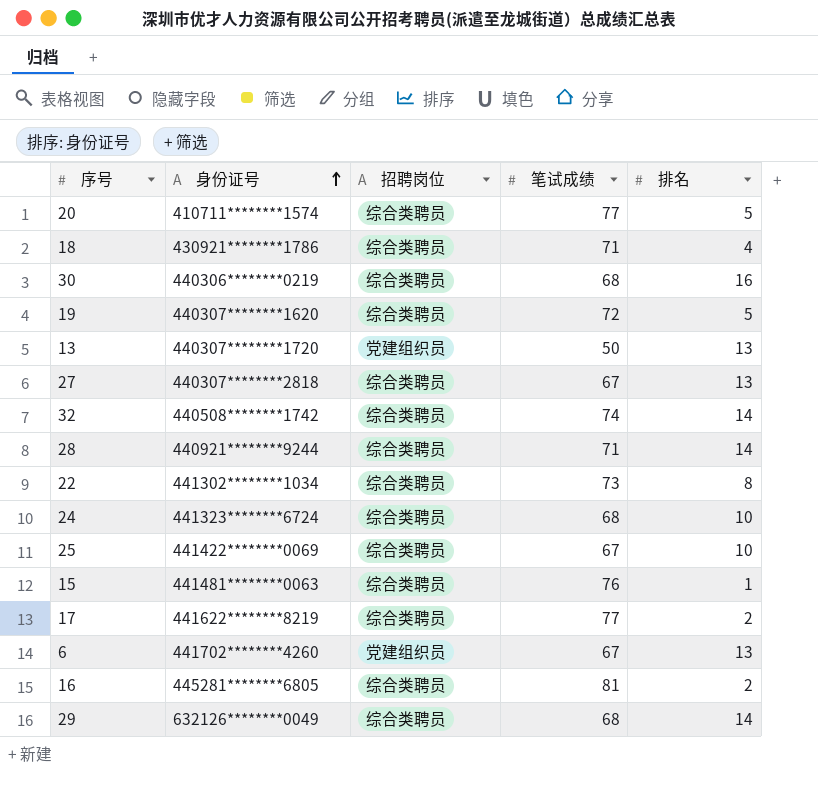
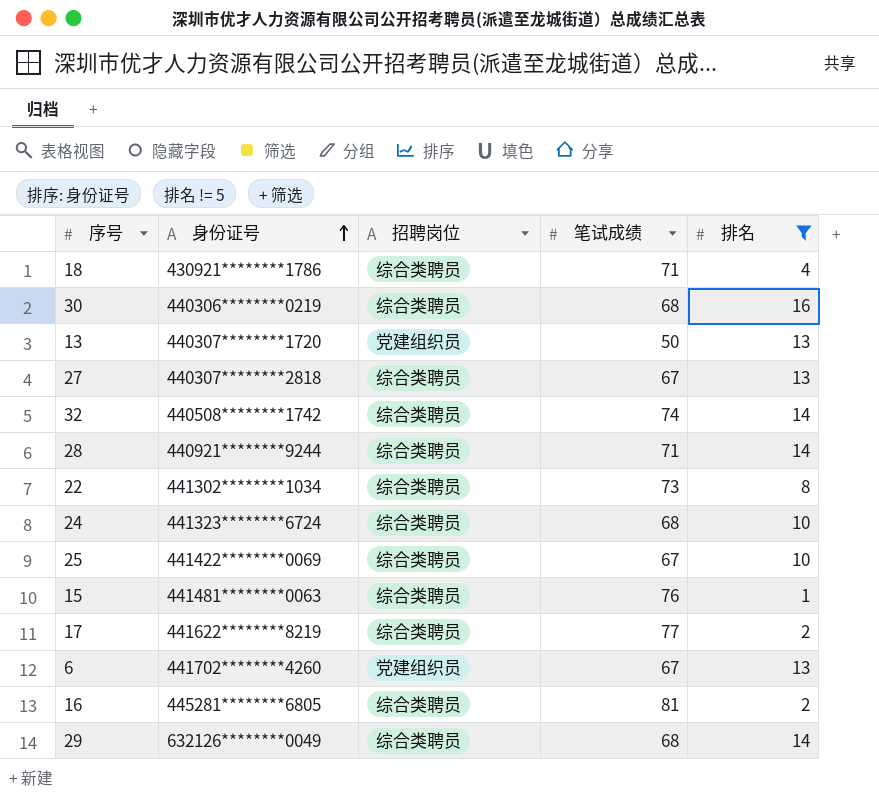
filter: none -> 排名 != 5

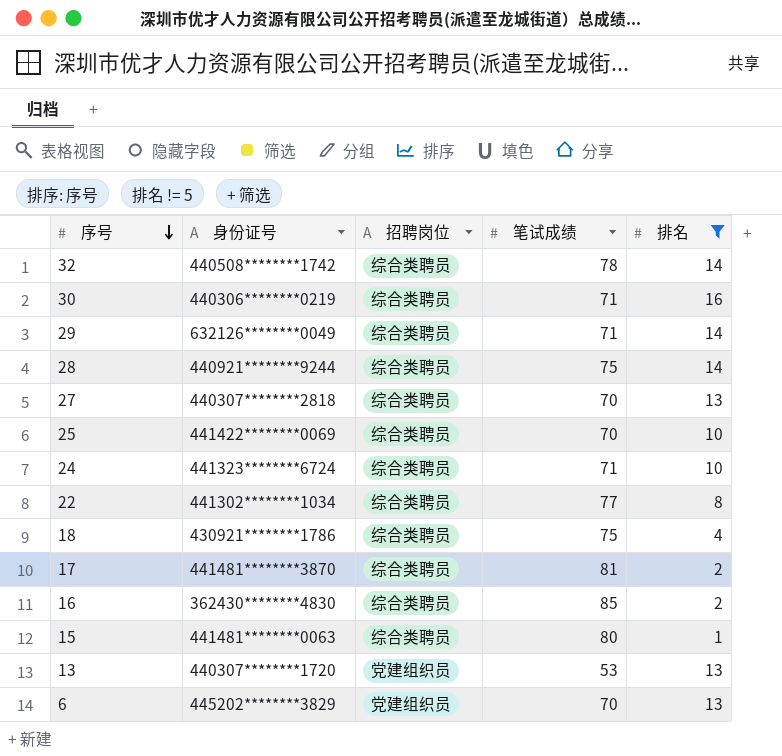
row order: 身份证号 ascending -> 序号 descending
32 | 笔试成绩: 74 -> 78
30 | 笔试成绩: 68 -> 71
29 | 笔试成绩: 68 -> 71
28 | 笔试成绩: 71 -> 75
27 | 笔试成绩: 67 -> 70
25 | 笔试成绩: 67 -> 70
24 | 笔试成绩: 68 -> 71
22 | 笔试成绩: 73 -> 77
18 | 笔试成绩: 71 -> 75
17 | 身份证号: 441622********8219 -> 441481********3870
17 | 笔试成绩: 77 -> 81
16 | 身份证号: 445281********6805 -> 362430********4830
16 | 笔试成绩: 81 -> 85
15 | 笔试成绩: 76 -> 80
13 | 笔试成绩: 50 -> 53
6 | 身份证号: 441702********4260 -> 445202********3829
6 | 笔试成绩: 67 -> 70

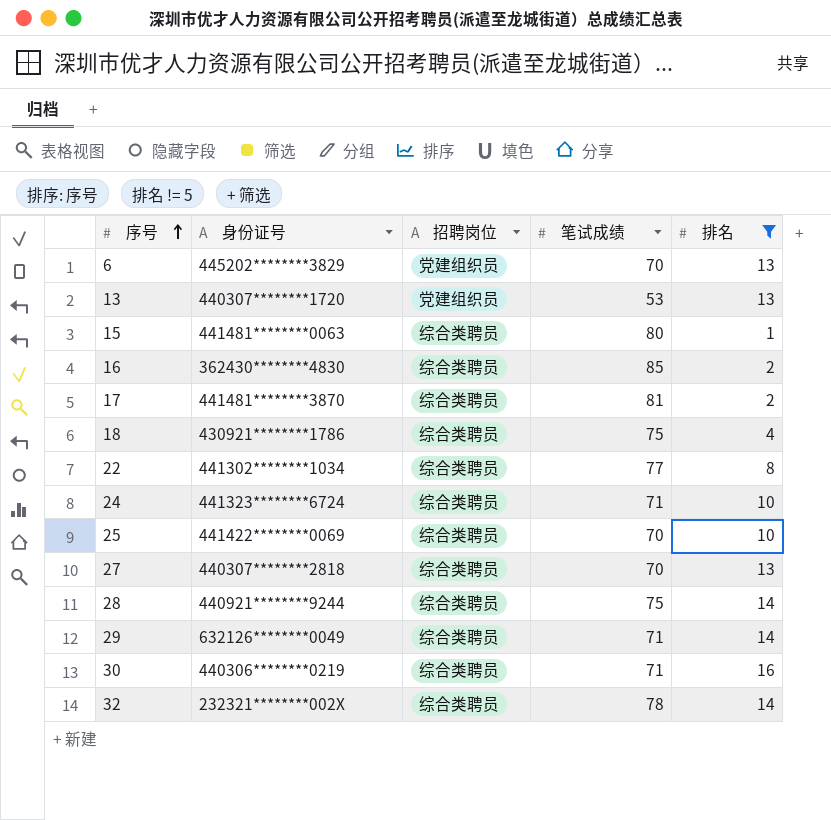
row order: 序号 descending -> 序号 ascending
32 | 身份证号: 440508********1742 -> 232321********002X

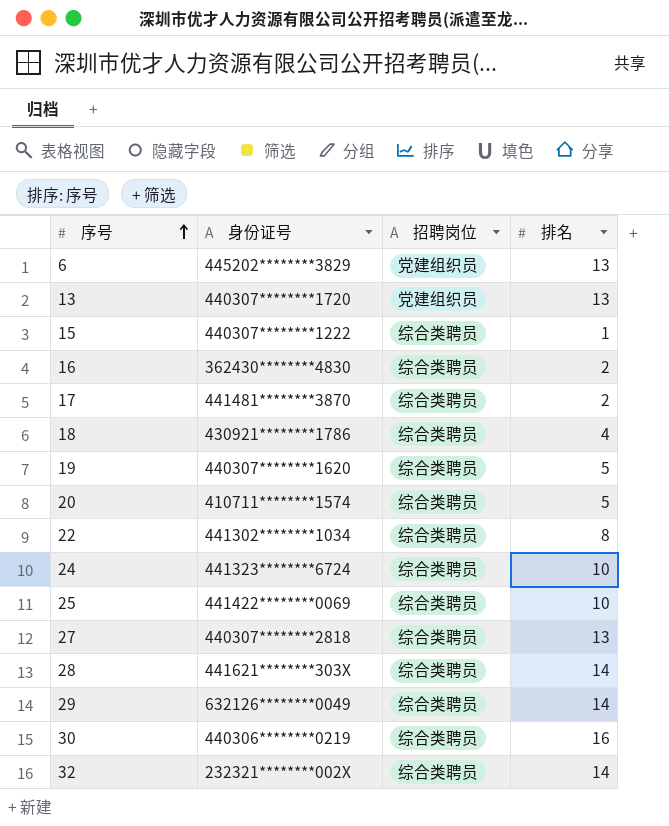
filter: 排名 != 5 -> none
column 笔试成绩 | position: 4 -> none
15 | 身份证号: 441481********0063 -> 440307********1222
28 | 身份证号: 440921********9244 -> 441621********303X

